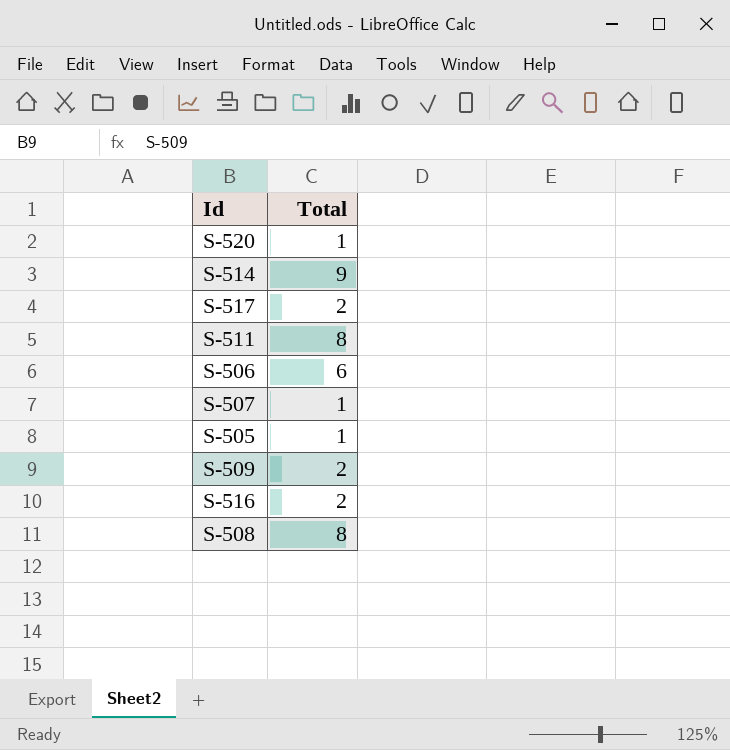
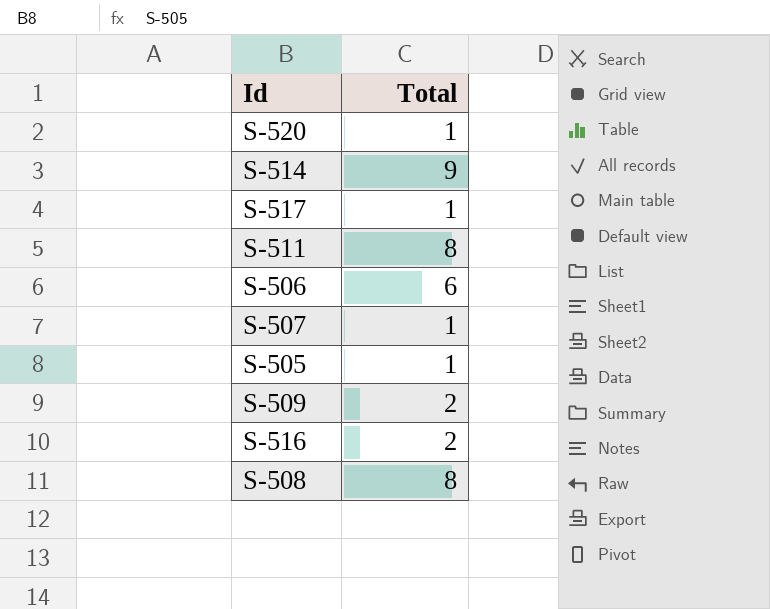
S-517 | Total: 2 -> 1

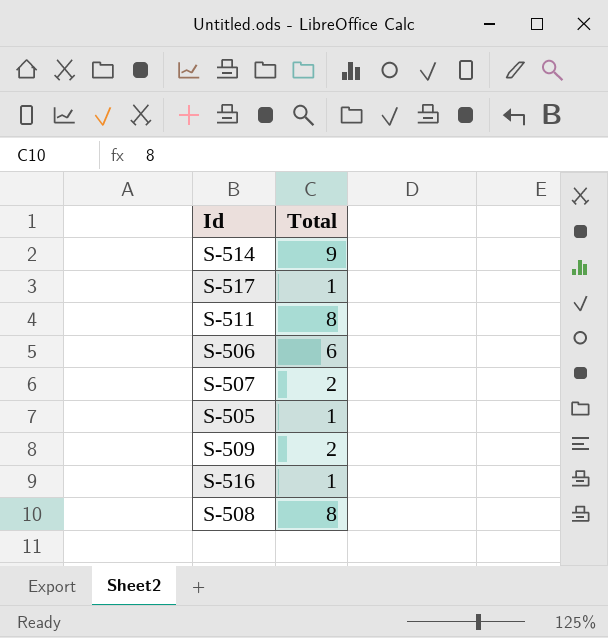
row S-520: 1 -> none
S-507 | Total: 1 -> 2
S-516 | Total: 2 -> 1

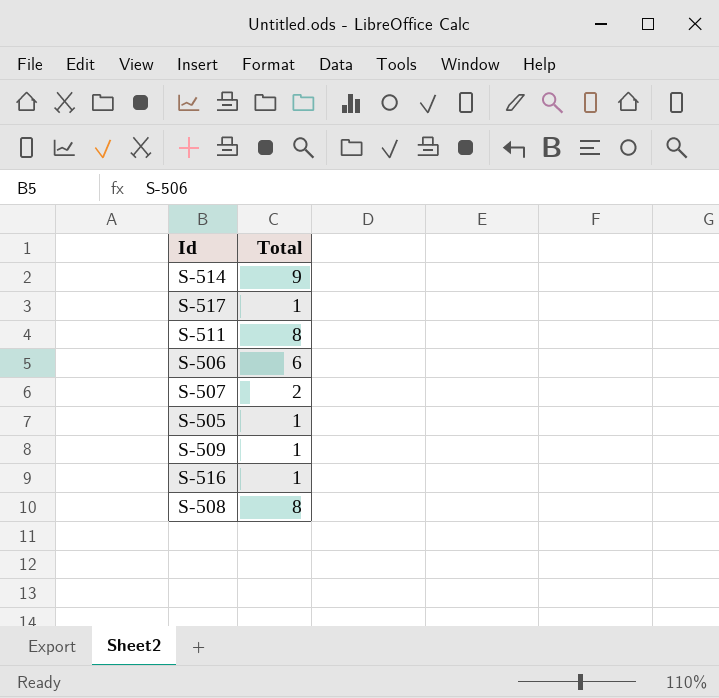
S-509 | Total: 2 -> 1

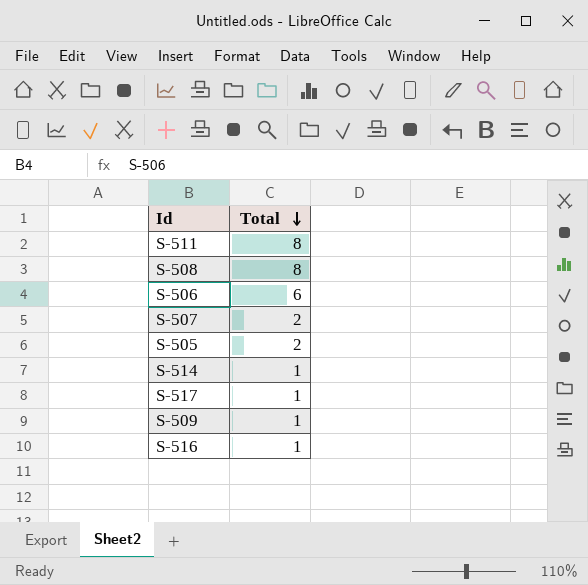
row order: none -> Total descending
S-505 | Total: 1 -> 2
S-514 | Total: 9 -> 1

